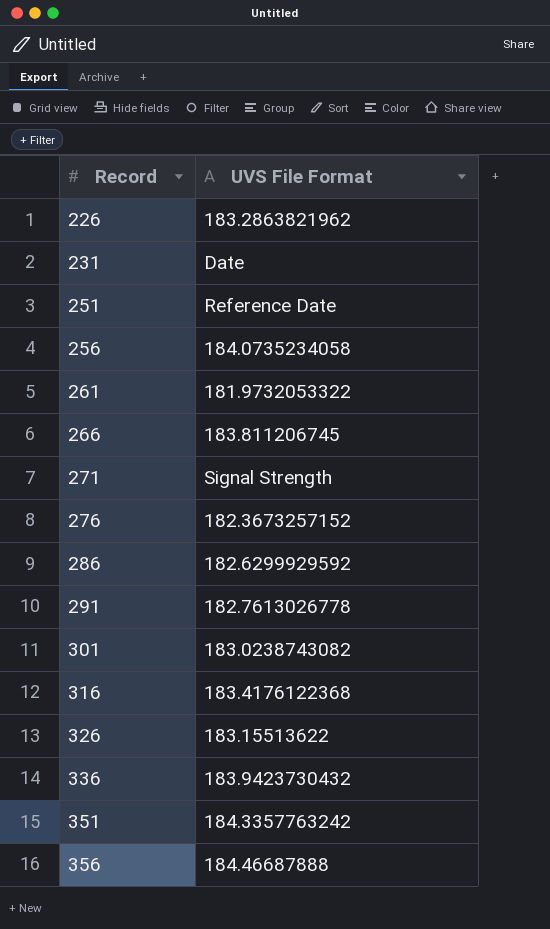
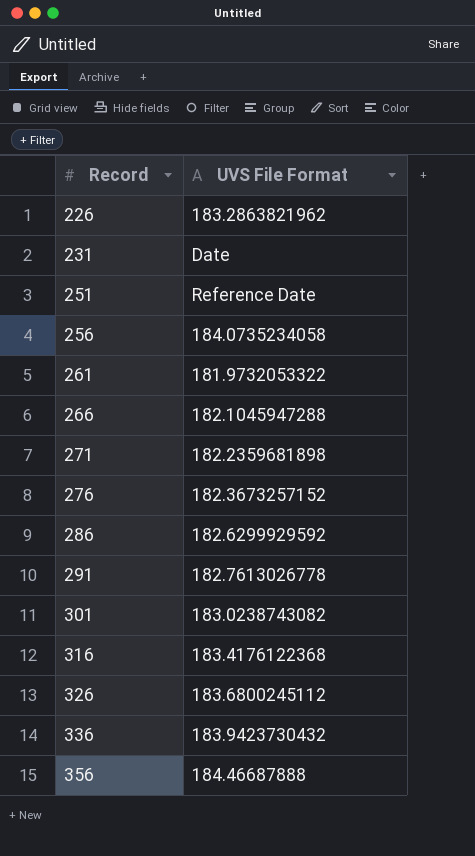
row 351: 184.3357763242 -> none
266 | UVS File Format: 183.811206745 -> 182.1045947288
271 | UVS File Format: Signal Strength -> 182.2359681898
326 | UVS File Format: 183.15513622 -> 183.6800245112

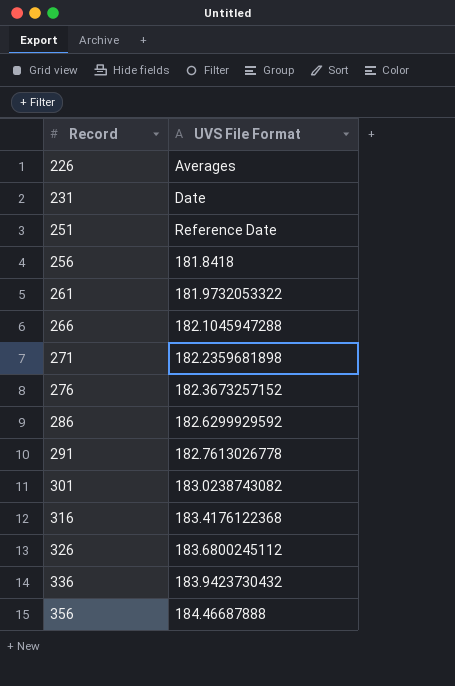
226 | UVS File Format: 183.2863821962 -> Averages
256 | UVS File Format: 184.0735234058 -> 181.8418

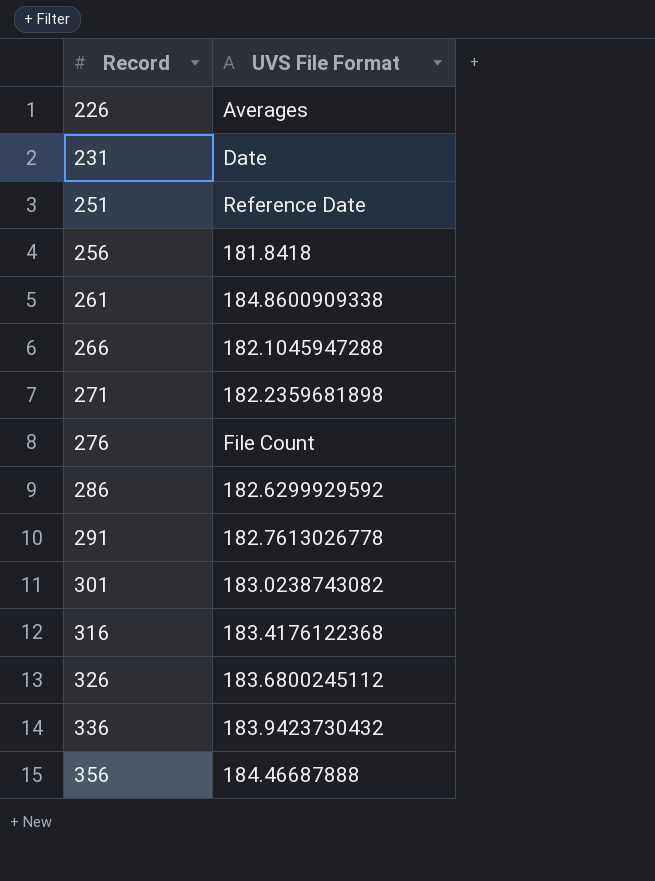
261 | UVS File Format: 181.9732053322 -> 184.8600909338
276 | UVS File Format: 182.3673257152 -> File Count

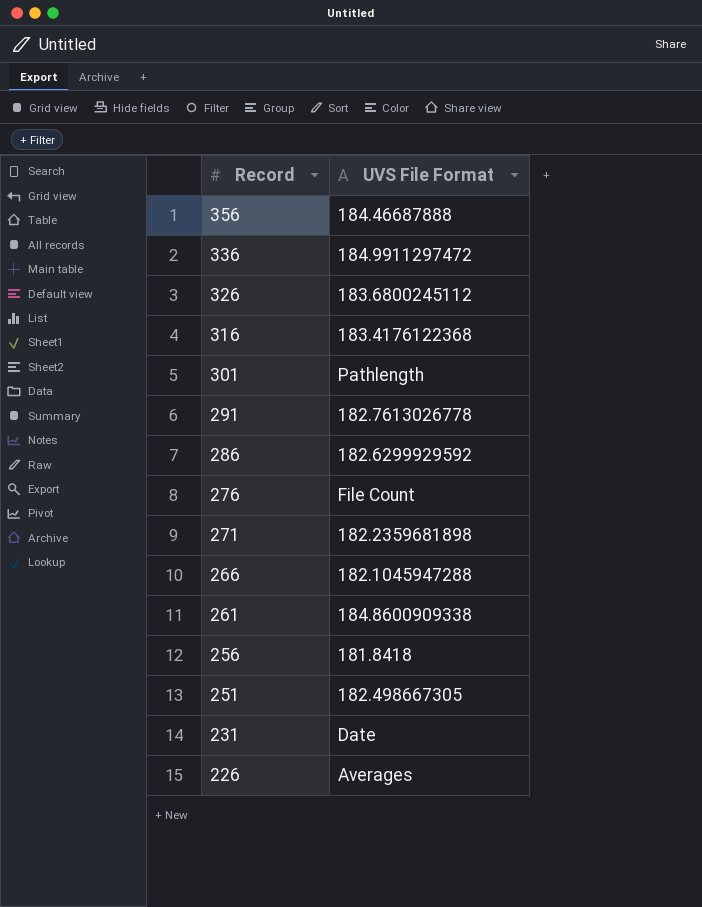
row order: Record ascending -> Record descending
336 | UVS File Format: 183.9423730432 -> 184.9911297472
301 | UVS File Format: 183.0238743082 -> Pathlength
251 | UVS File Format: Reference Date -> 182.498667305

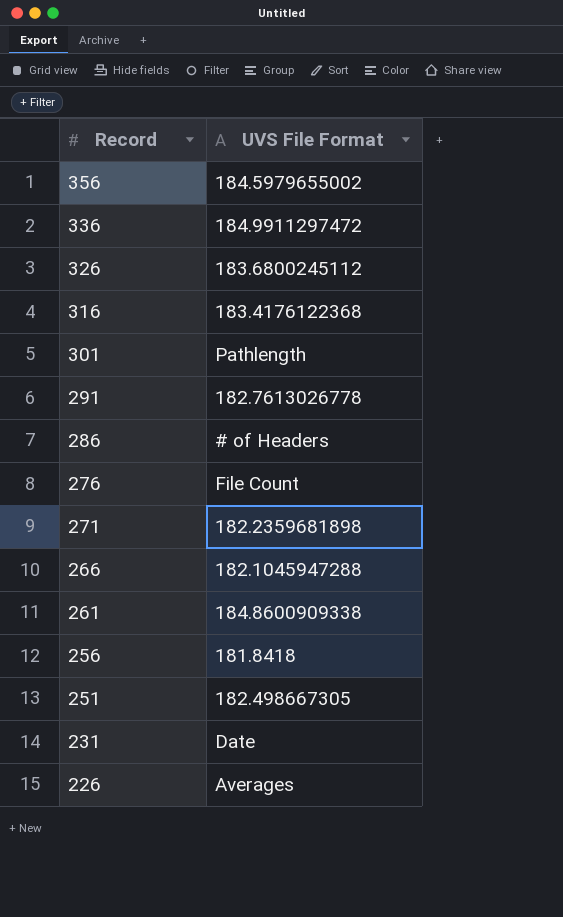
356 | UVS File Format: 184.46687888 -> 184.5979655002
286 | UVS File Format: 182.6299929592 -> # of Headers

